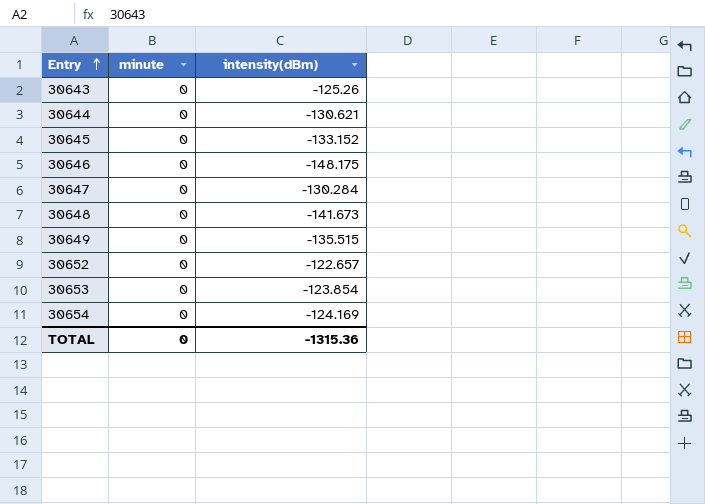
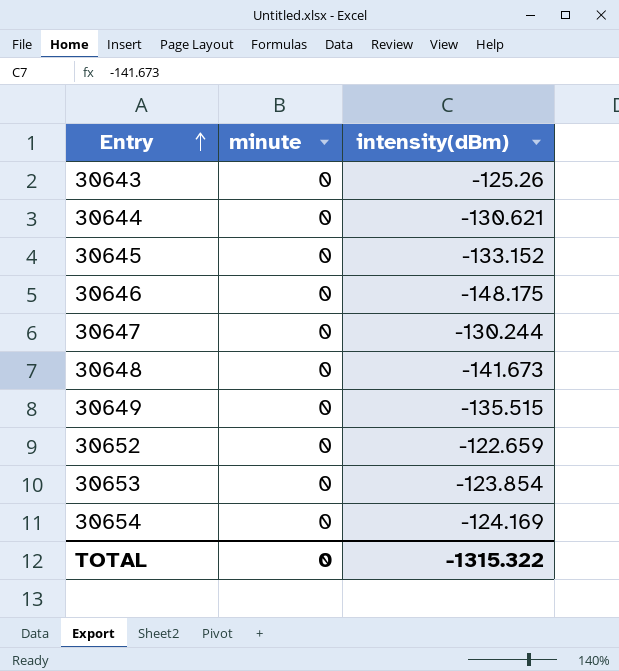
30647 | intensity(dBm): -130.284 -> -130.244
30652 | intensity(dBm): -122.657 -> -122.659
TOTAL | intensity(dBm): -1315.36 -> -1315.322

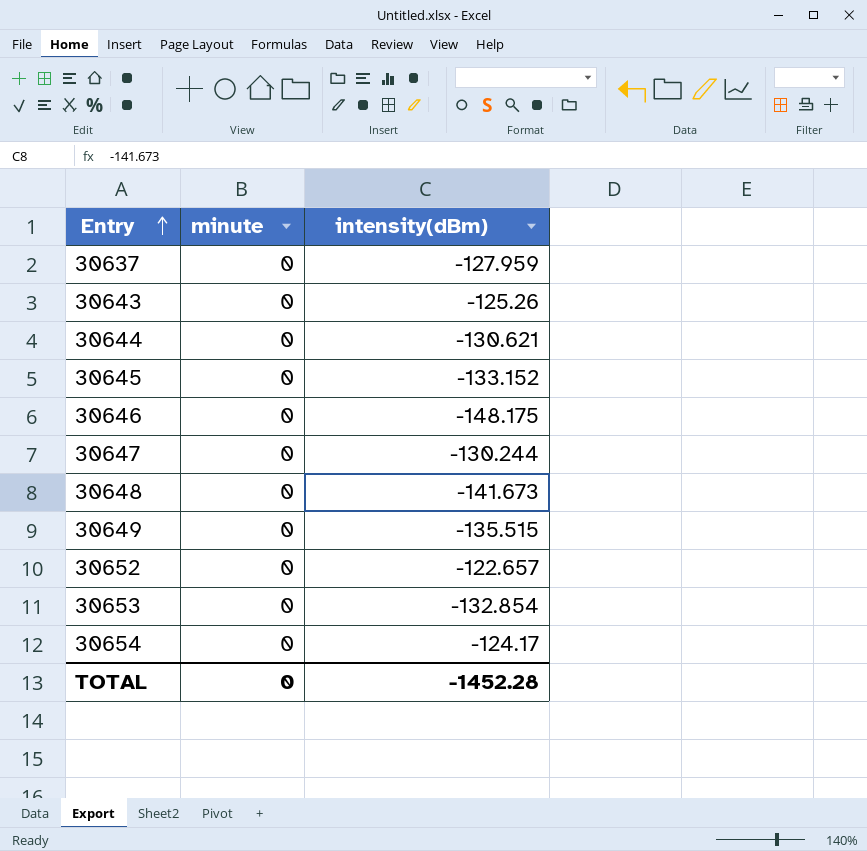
row 30637: none -> 0 | -127.959
30652 | intensity(dBm): -122.659 -> -122.657
30653 | intensity(dBm): -123.854 -> -132.854
30654 | intensity(dBm): -124.169 -> -124.17
TOTAL | intensity(dBm): -1315.322 -> -1452.28

